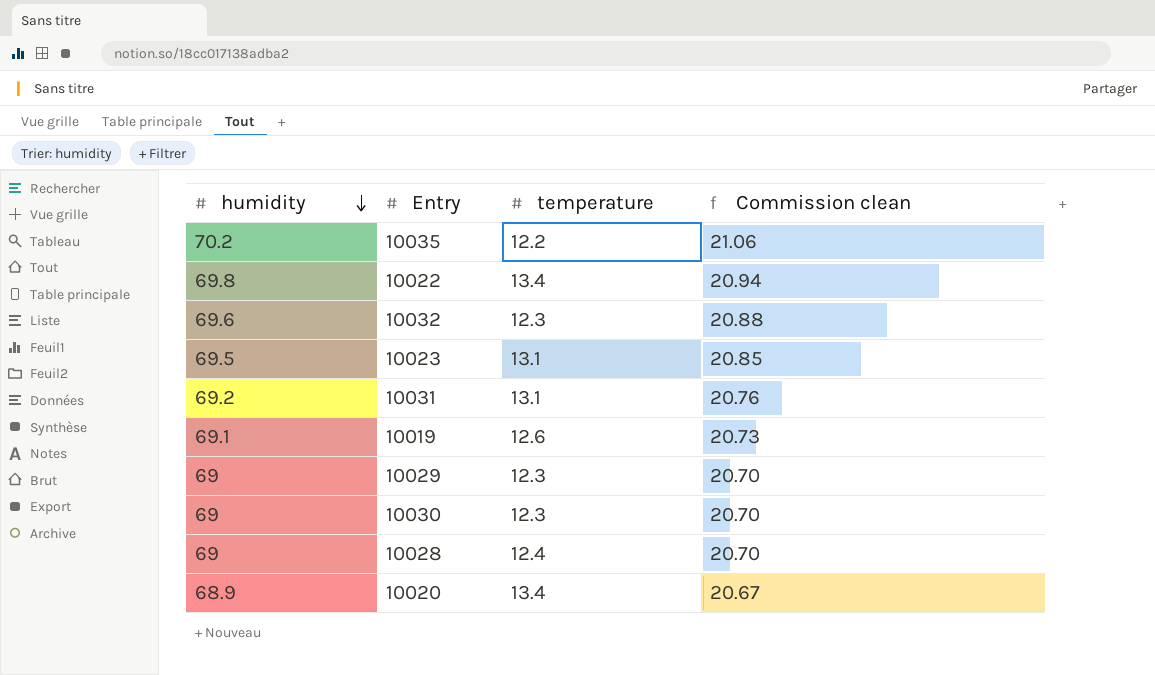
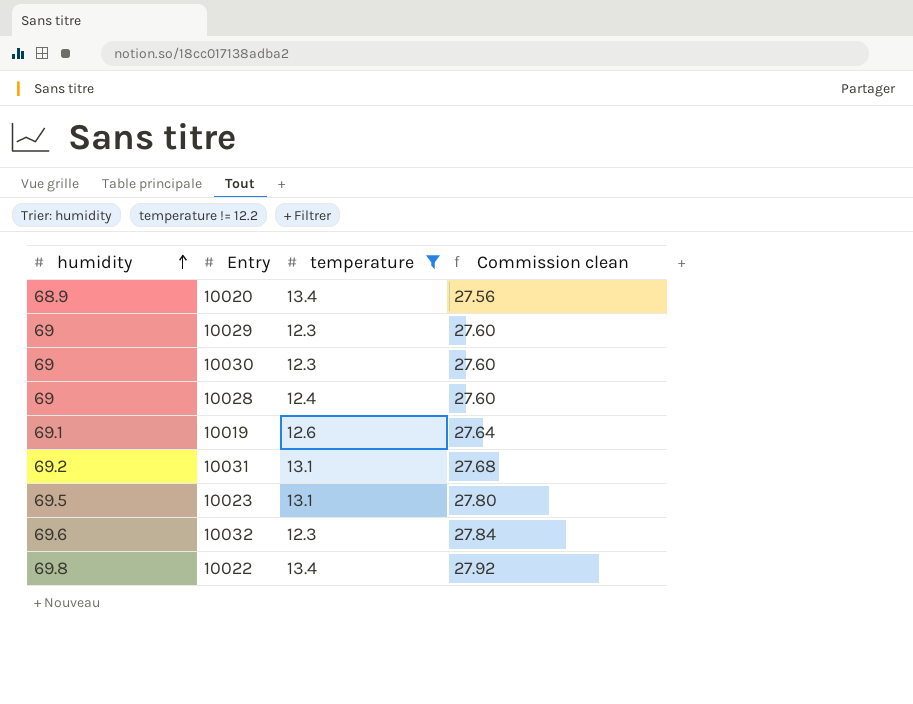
filter: none -> temperature != 12.2
row order: humidity descending -> humidity ascending
column Commission clean | formula: [humidity] * 0.3 -> [humidity] * 0.4

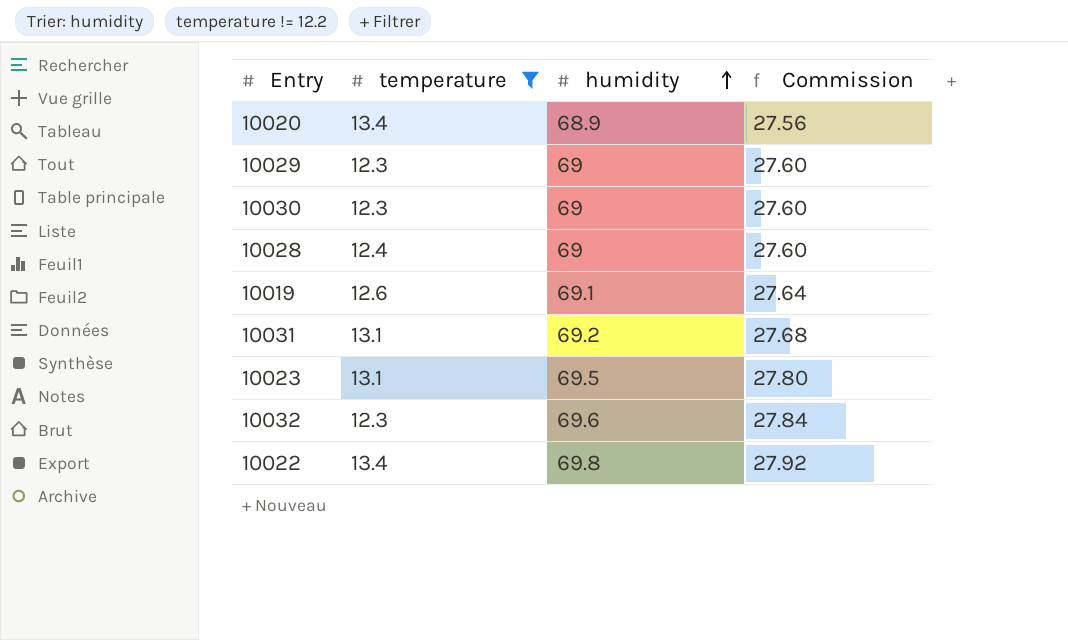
column humidity | position: 1 -> 3
column name: Commission clean -> Commission

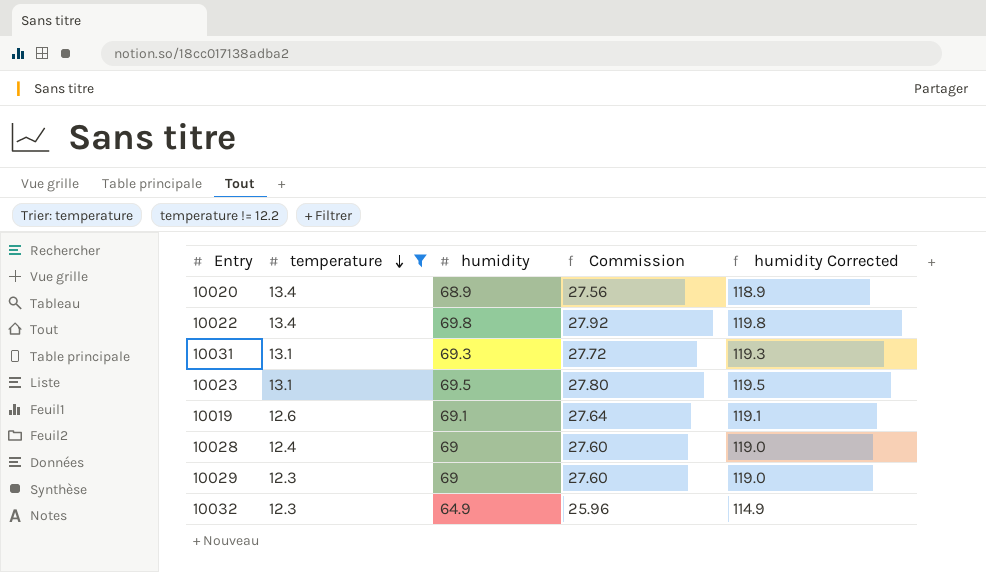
row order: humidity ascending -> temperature descending
column humidity Corrected | formula: none -> [humidity] + 50
row 10030: 12.3 | 69 | 27.60 -> none
10031 | humidity: 69.2 -> 69.3
10031 | Commission: 27.68 -> 27.72
10032 | humidity: 69.6 -> 64.9
10032 | Commission: 27.84 -> 25.96

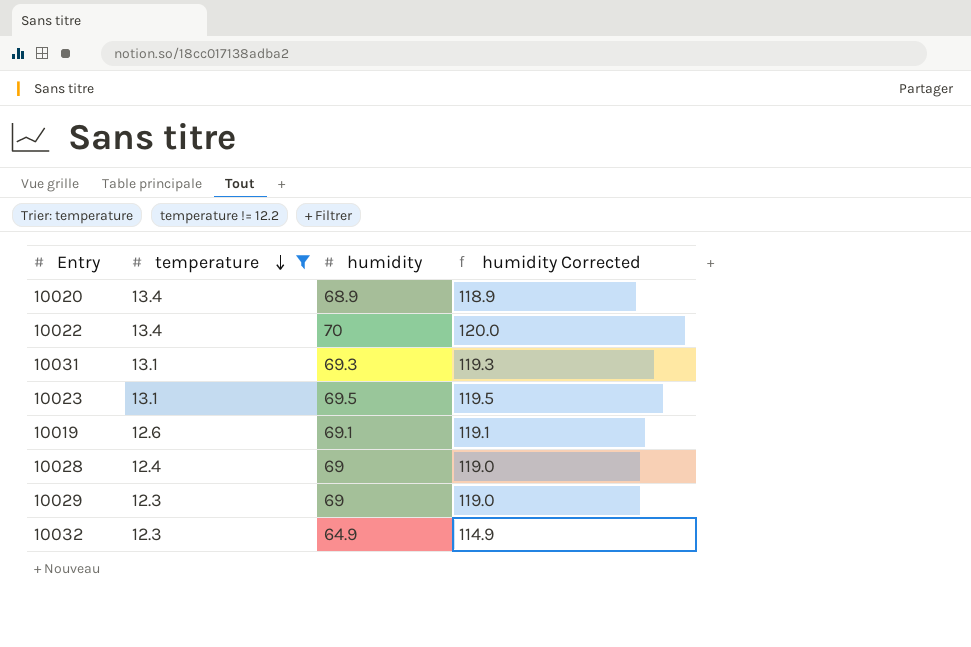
column Commission | formula: [humidity] * 0.4 -> none
10022 | humidity: 69.8 -> 70
10022 | humidity Corrected: 119.8 -> 120.0

